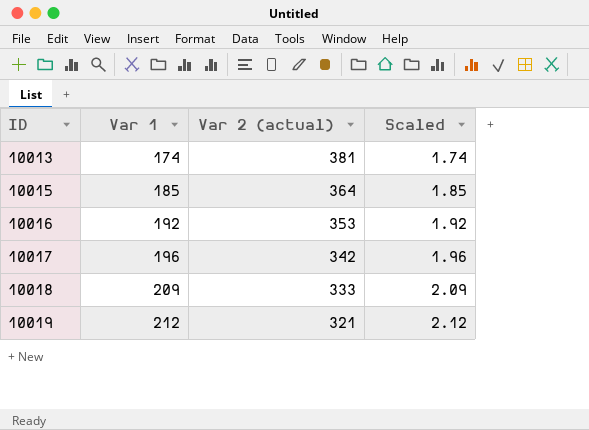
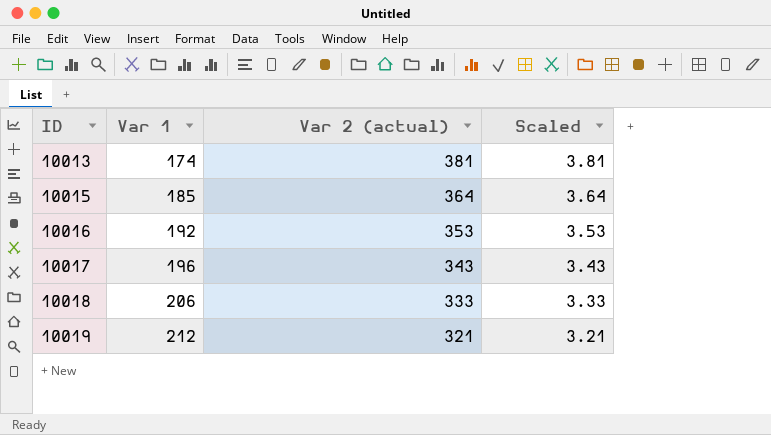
column Scaled | formula: [Var 1] * 0.01 -> [Var 2 (actual)] * 0.01
10017 | Var 2 (actual): 342 -> 343
10018 | Var 1: 209 -> 206

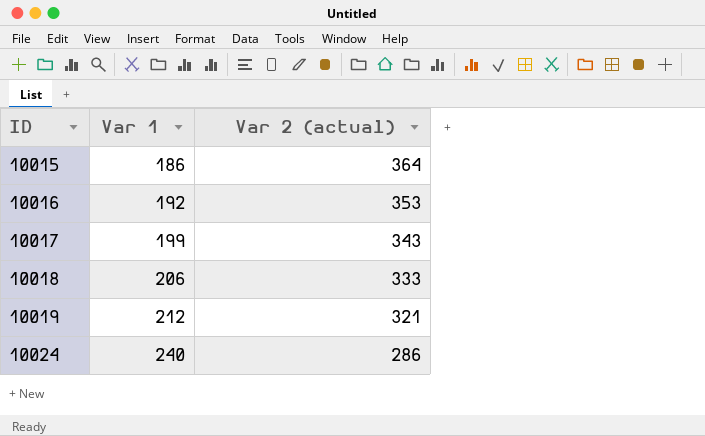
column Scaled | formula: [Var 2 (actual)] * 0.01 -> none
row 10013: 174 | 381 | 3.81 -> none
10015 | Var 1: 185 -> 186
10017 | Var 1: 196 -> 199
row 10024: none -> 240 | 286

